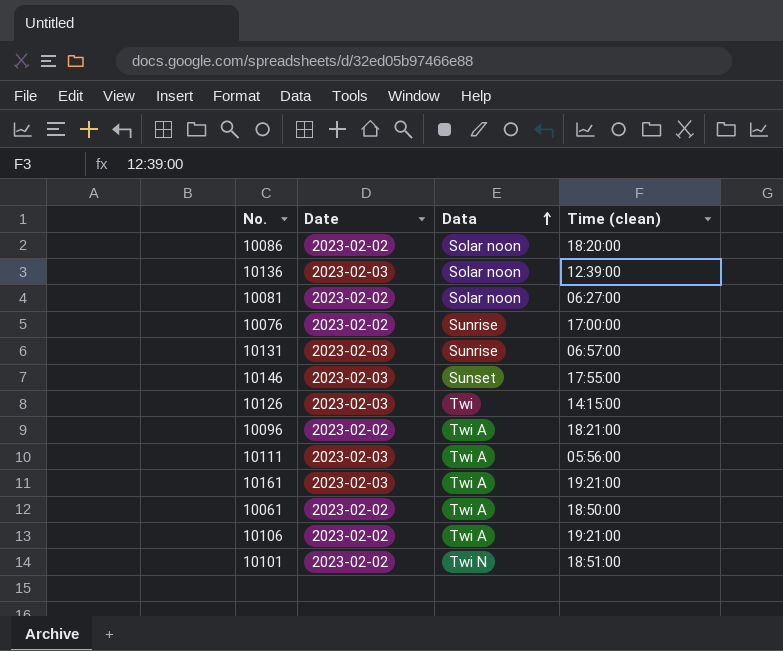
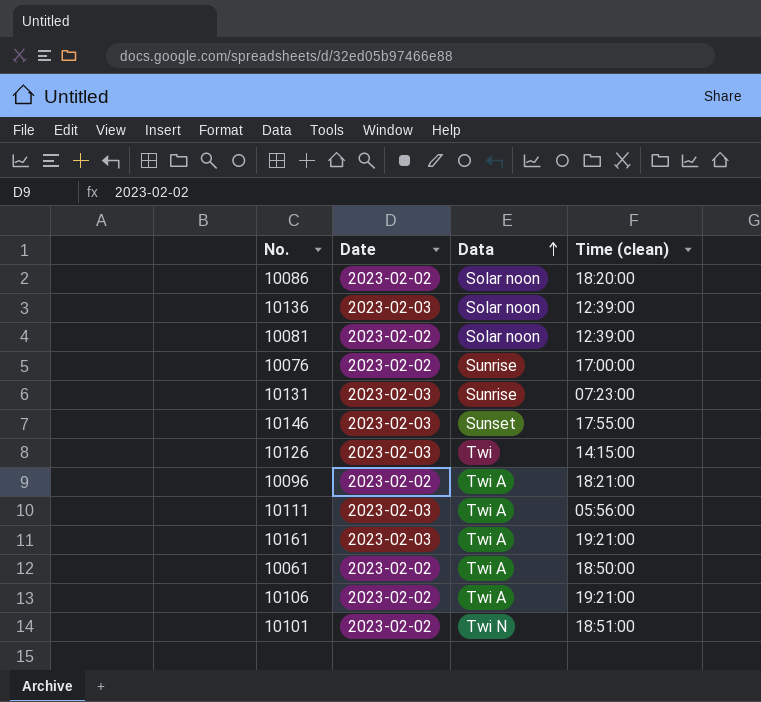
10081 | Time (clean): 06:27:00 -> 12:39:00
10131 | Time (clean): 06:57:00 -> 07:23:00

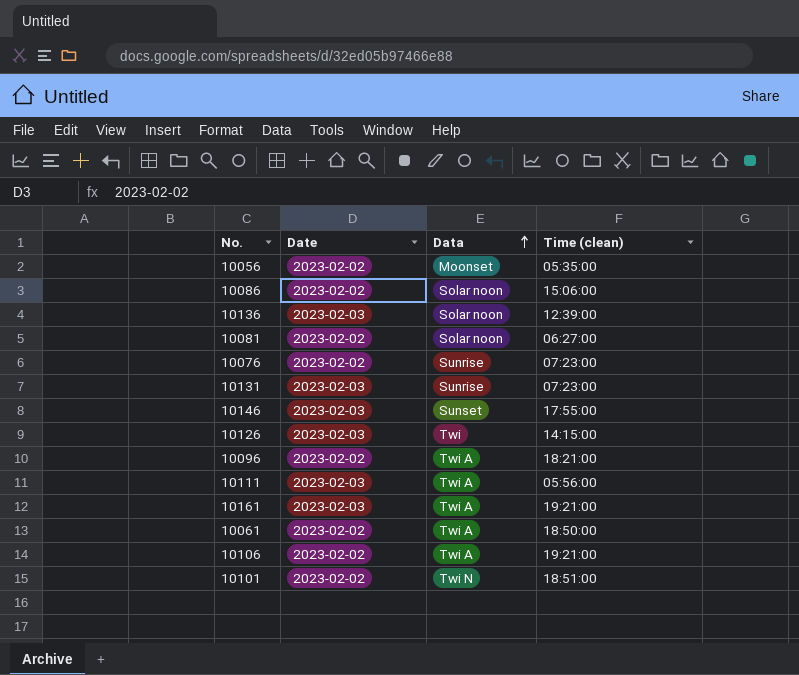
row 10056: none -> 2023-02-02 | Moonset | 05:35:00
10086 | Time (clean): 18:20:00 -> 15:06:00
10081 | Time (clean): 12:39:00 -> 06:27:00
10076 | Time (clean): 17:00:00 -> 07:23:00

